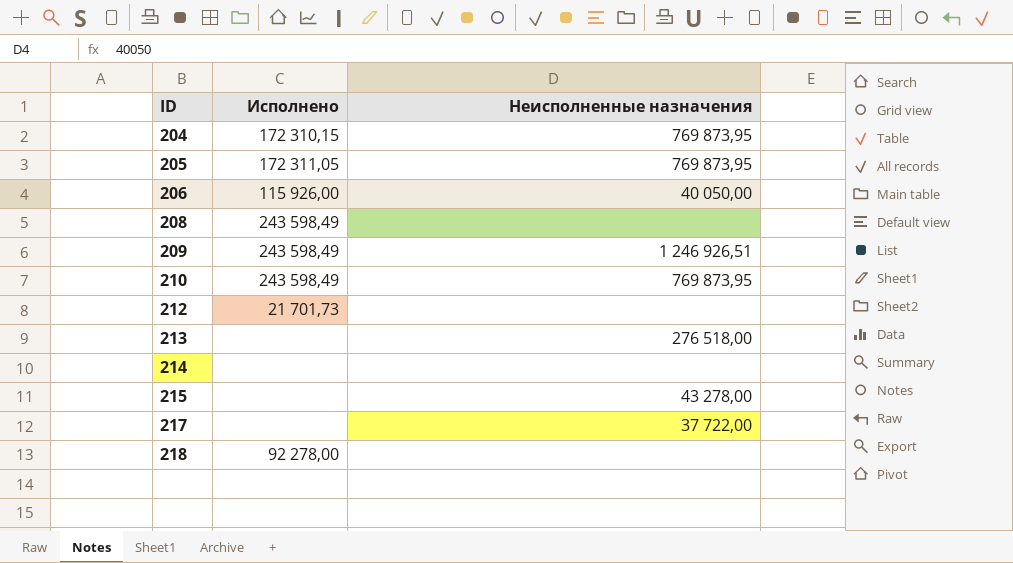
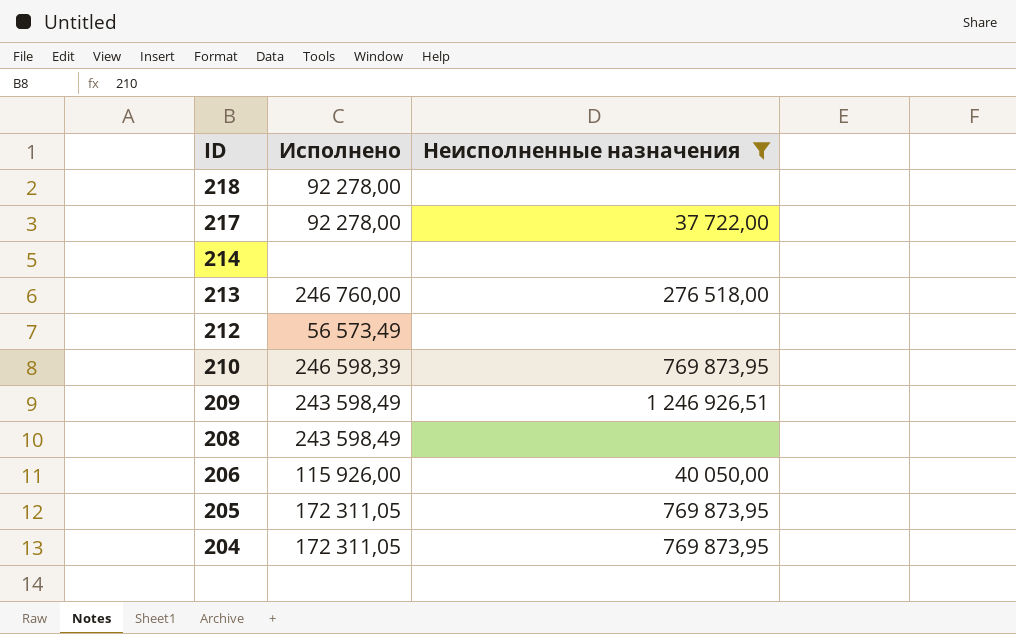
filter: none -> Неисполненные назначения != 43 278,00
row order: ID ascending -> ID descending
217 | Исполнено: none -> 92 278,00
213 | Исполнено: none -> 246 760,00
212 | Исполнено: 21 701,73 -> 56 573,49
210 | Исполнено: 243 598,49 -> 246 598,39
204 | Исполнено: 172 310,15 -> 172 311,05

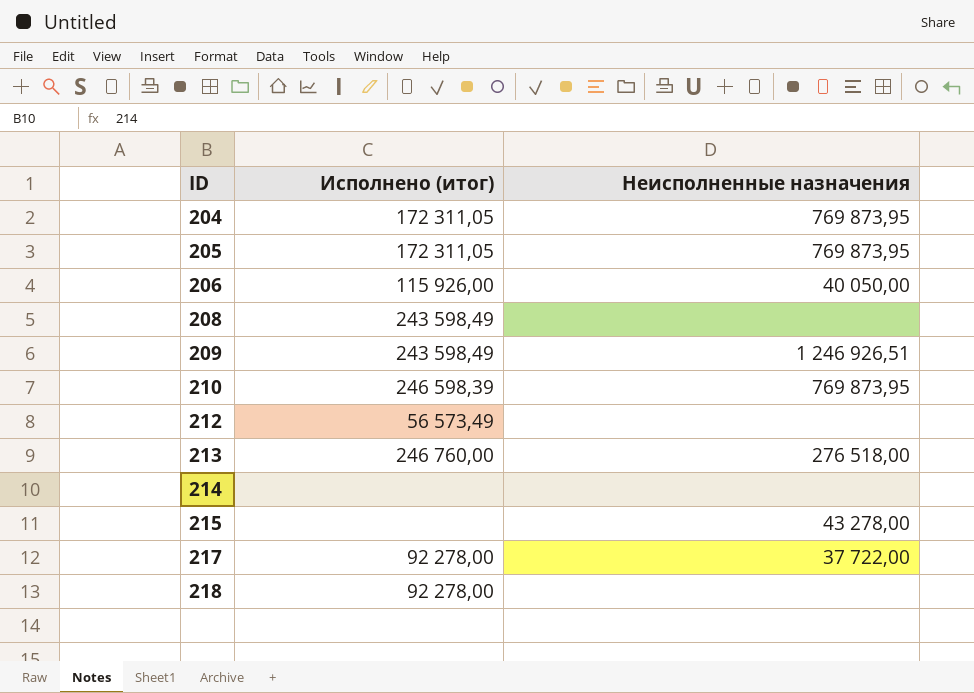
filter: Неисполненные назначения != 43 278,00 -> none
row order: ID descending -> ID ascending
column name: Исполнено -> Исполнено (итог)

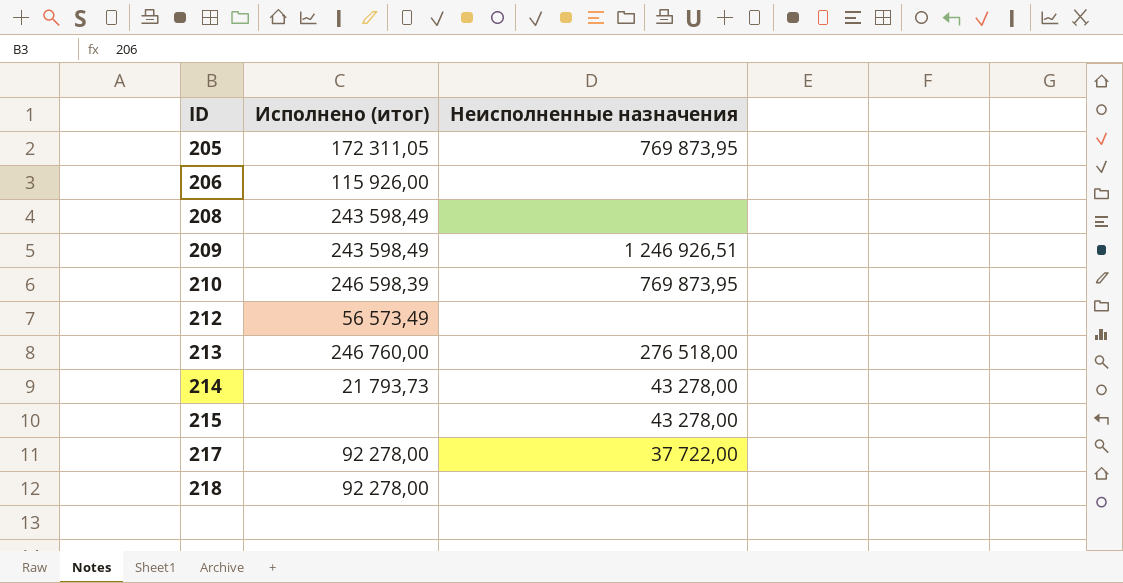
row 204: 172 311,05 | 769 873,95 -> none
206 | Неисполненные назначения: 40 050,00 -> none
214 | Исполнено (итог): none -> 21 793,73
214 | Неисполненные назначения: none -> 43 278,00

